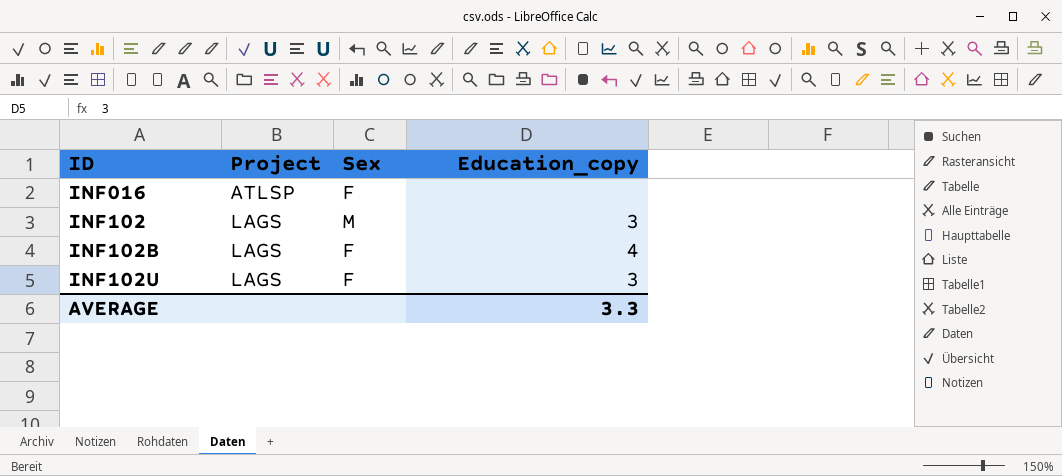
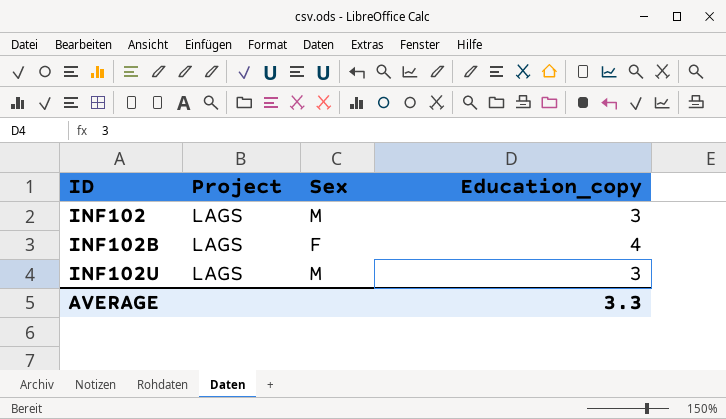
row INF016: ATLSP | F | none -> none
INF102U | Sex: F -> M

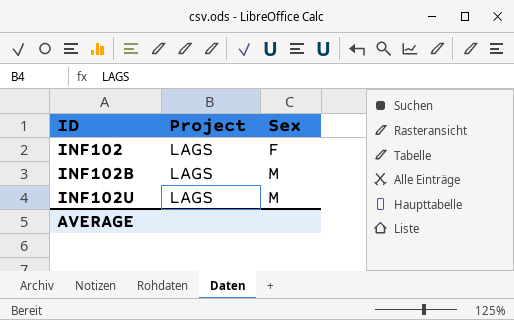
column Education_copy | position: 4 -> none
INF102 | Sex: M -> F
INF102B | Sex: F -> M

